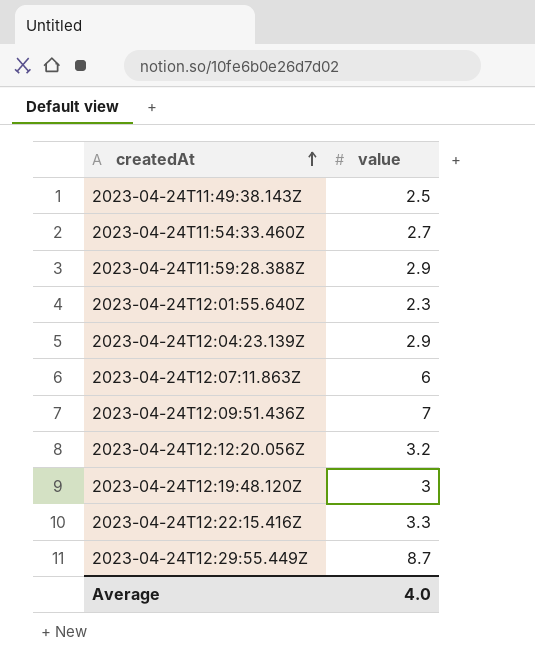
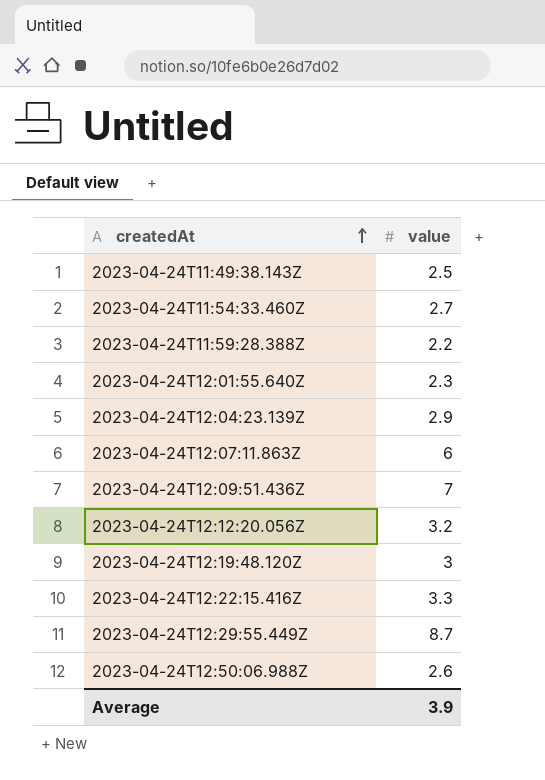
2023-04-24T11:59:28.388Z | value: 2.9 -> 2.2
row 2023-04-24T12:50:06.988Z: none -> 2.6
Average | value: 4.0 -> 3.9

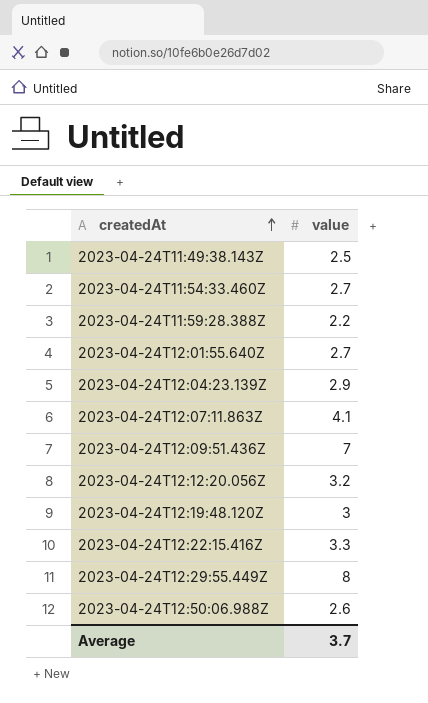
2023-04-24T12:01:55.640Z | value: 2.3 -> 2.7
2023-04-24T12:07:11.863Z | value: 6 -> 4.1
2023-04-24T12:29:55.449Z | value: 8.7 -> 8
Average | value: 3.9 -> 3.7

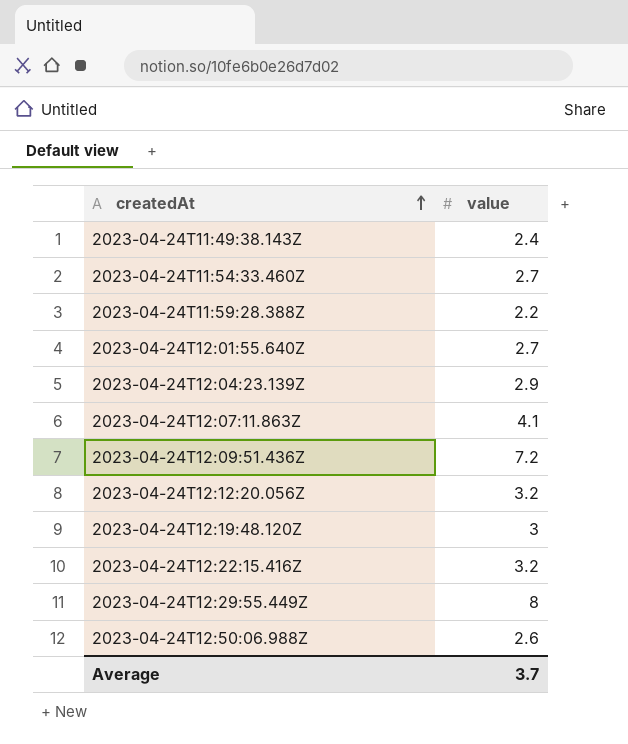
2023-04-24T11:49:38.143Z | value: 2.5 -> 2.4
2023-04-24T12:09:51.436Z | value: 7 -> 7.2
2023-04-24T12:22:15.416Z | value: 3.3 -> 3.2

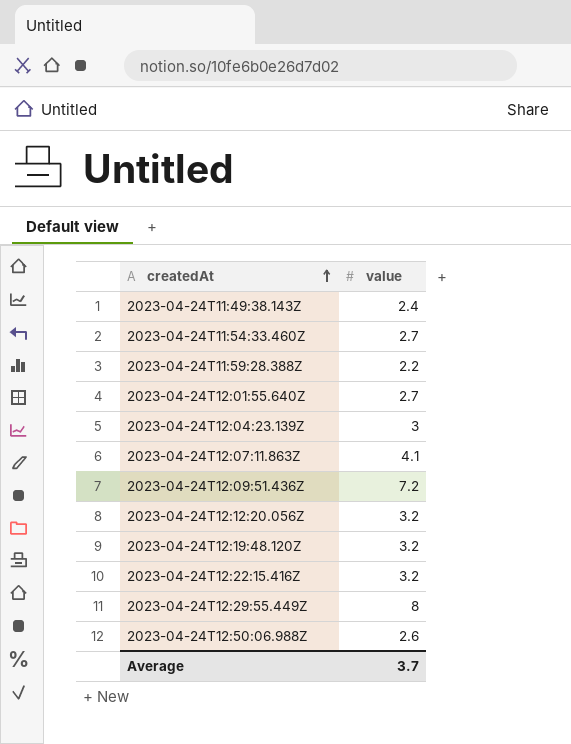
2023-04-24T12:04:23.139Z | value: 2.9 -> 3
2023-04-24T12:19:48.120Z | value: 3 -> 3.2

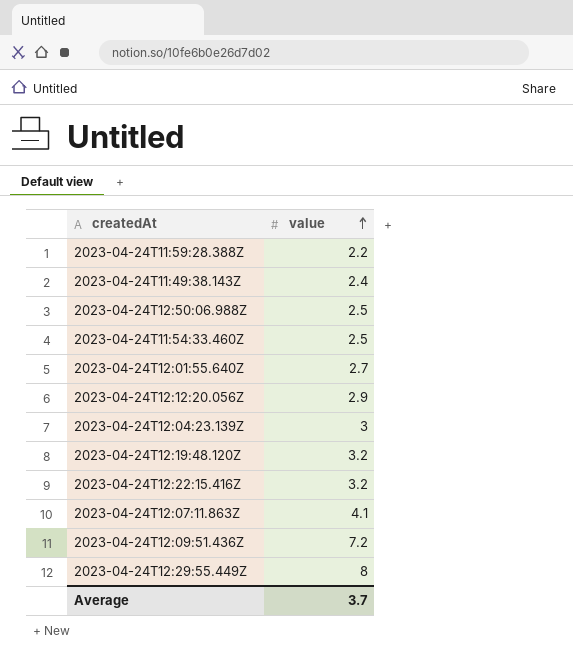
row order: createdAt ascending -> value ascending
2023-04-24T12:50:06.988Z | value: 2.6 -> 2.5
2023-04-24T11:54:33.460Z | value: 2.7 -> 2.5
2023-04-24T12:12:20.056Z | value: 3.2 -> 2.9

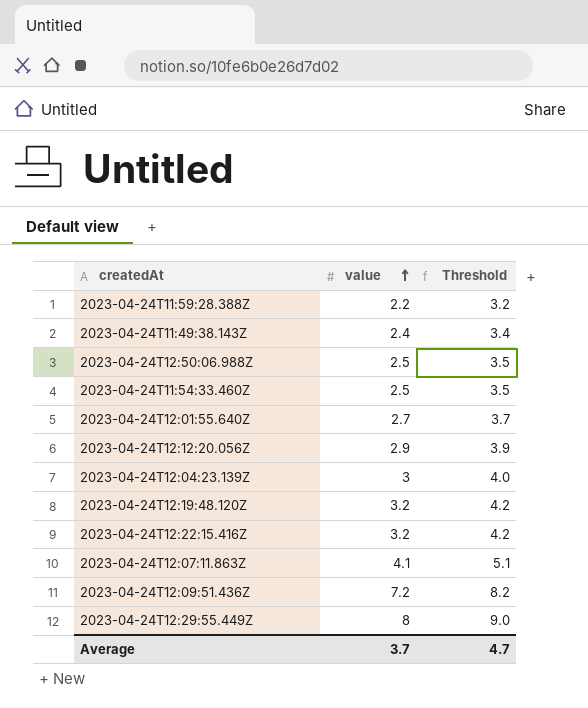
column Threshold | formula: none -> [value] + 1

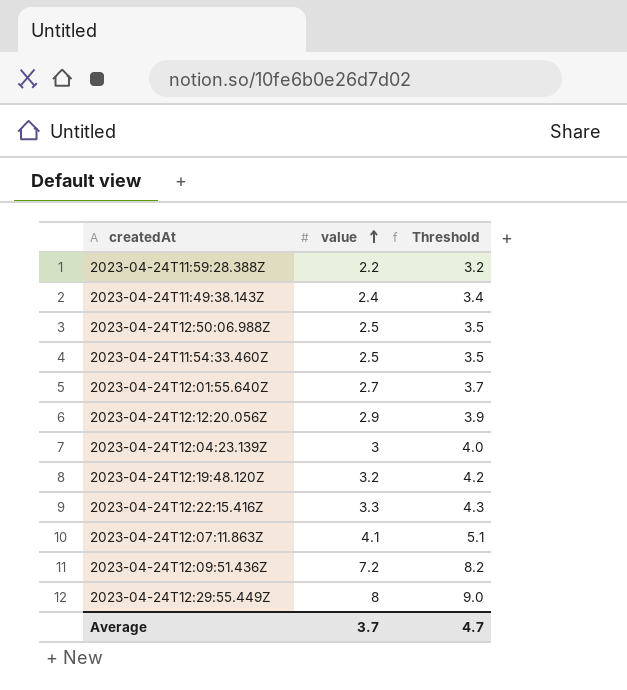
2023-04-24T12:22:15.416Z | value: 3.2 -> 3.3
2023-04-24T12:22:15.416Z | Threshold: 4.2 -> 4.3

